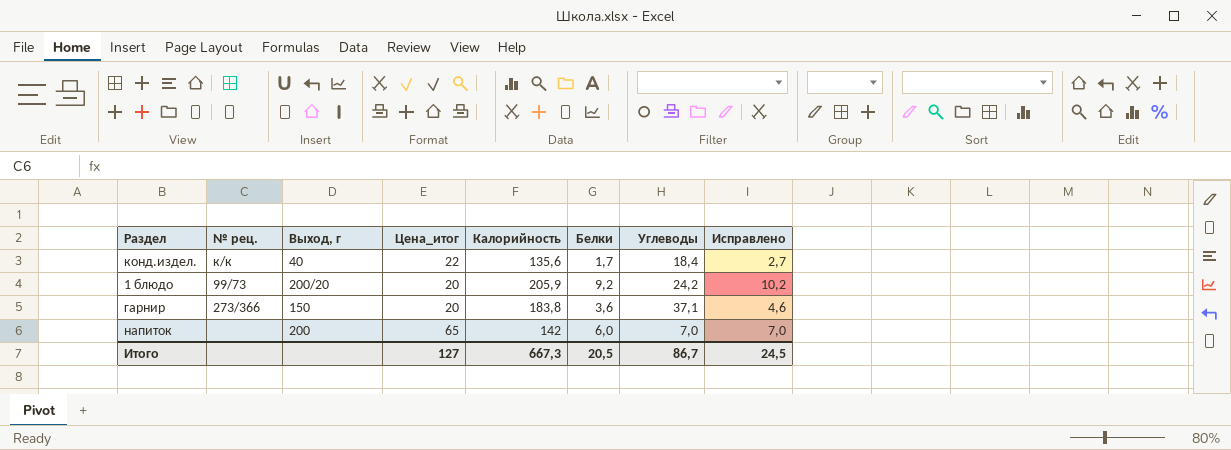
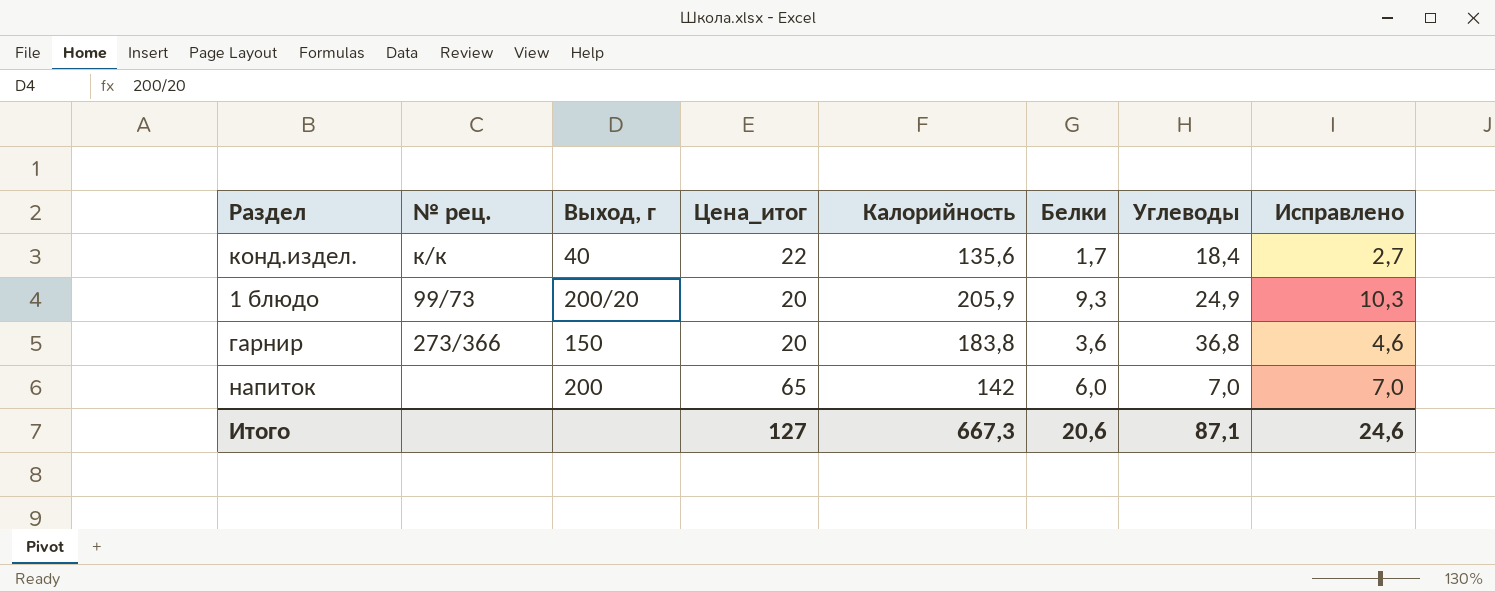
1 блюдо | Белки: 9,2 -> 9,3
1 блюдо | Углеводы: 24,2 -> 24,9
1 блюдо | Исправлено: 10,2 -> 10,3
гарнир | Углеводы: 37,1 -> 36,8
Итого | Белки: 20,5 -> 20,6
Итого | Углеводы: 86,7 -> 87,1
Итого | Исправлено: 24,5 -> 24,6

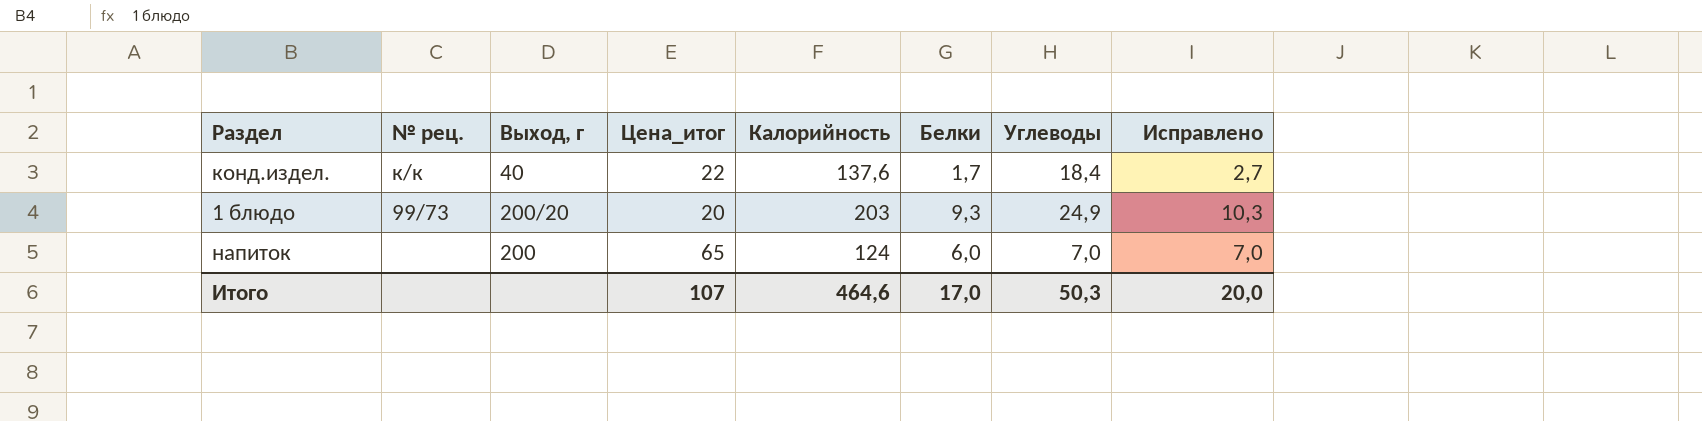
row гарнир: 273/366 | 150 | 20 | 183,8 | 3,6 | 36,8 | 4,6 -> none
конд.издел. | Калорийность: 135,6 -> 137,6
1 блюдо | Калорийность: 205,9 -> 203
напиток | Калорийность: 142 -> 124
Итого | Цена_итог: 127 -> 107
Итого | Калорийность: 667,3 -> 464,6
Итого | Белки: 20,6 -> 17,0
Итого | Углеводы: 87,1 -> 50,3
Итого | Исправлено: 24,6 -> 20,0

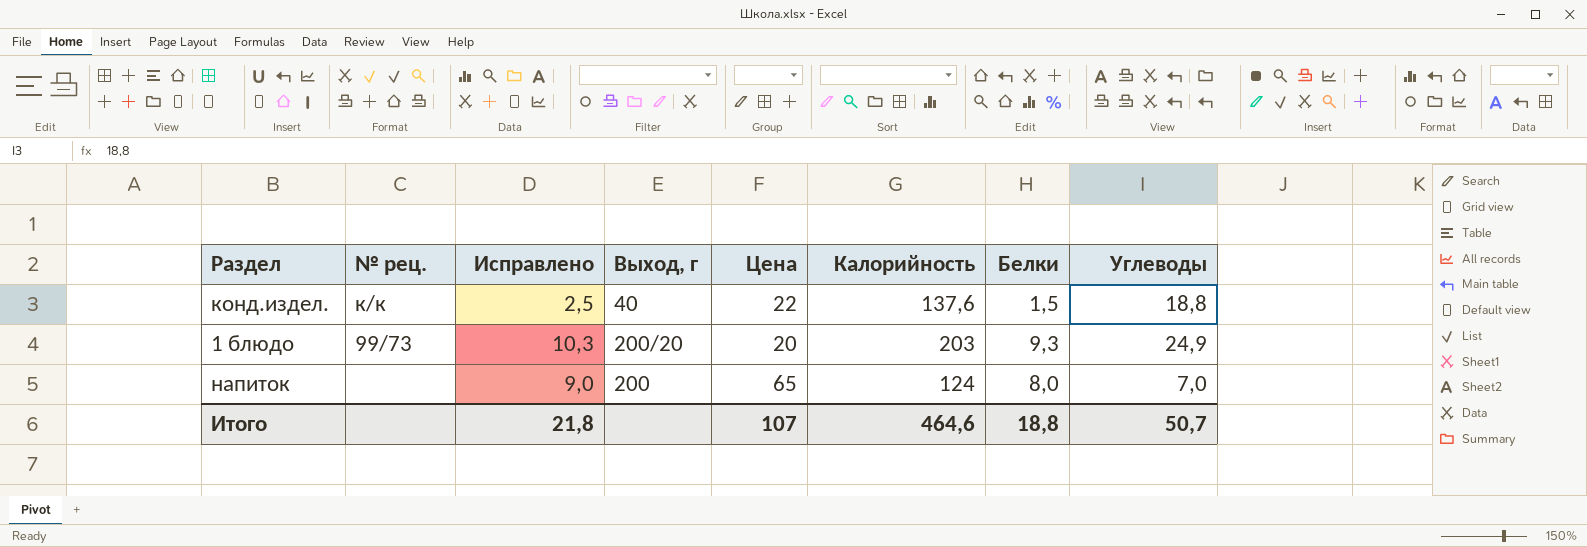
column Исправлено | position: 8 -> 3
column name: Цена_итог -> Цена
конд.издел. | Исправлено: 2,7 -> 2,5
конд.издел. | Белки: 1,7 -> 1,5
конд.издел. | Углеводы: 18,4 -> 18,8
напиток | Исправлено: 7,0 -> 9,0
напиток | Белки: 6,0 -> 8,0
Итого | Исправлено: 20,0 -> 21,8
Итого | Белки: 17,0 -> 18,8
Итого | Углеводы: 50,3 -> 50,7

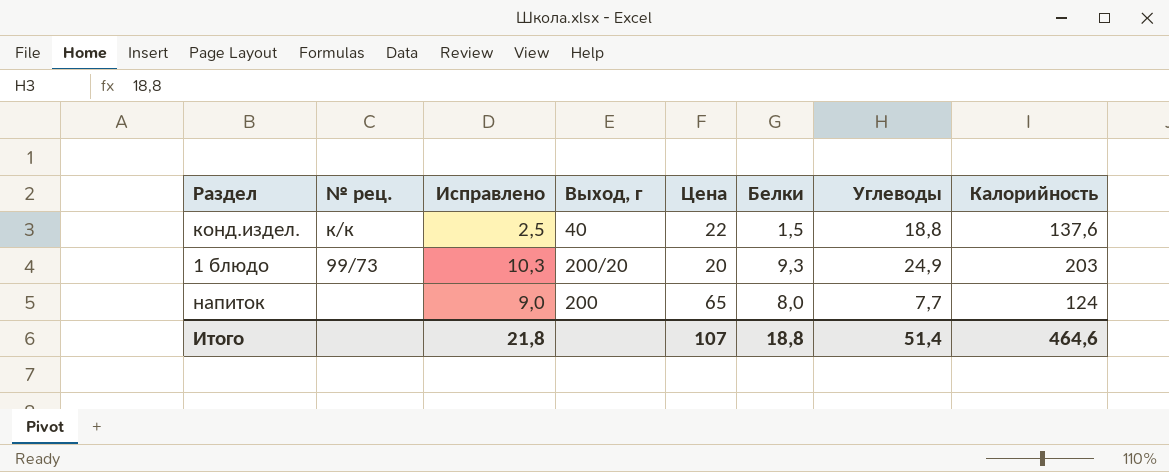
column Калорийность | position: 6 -> 8
напиток | Углеводы: 7,0 -> 7,7
Итого | Углеводы: 50,7 -> 51,4

